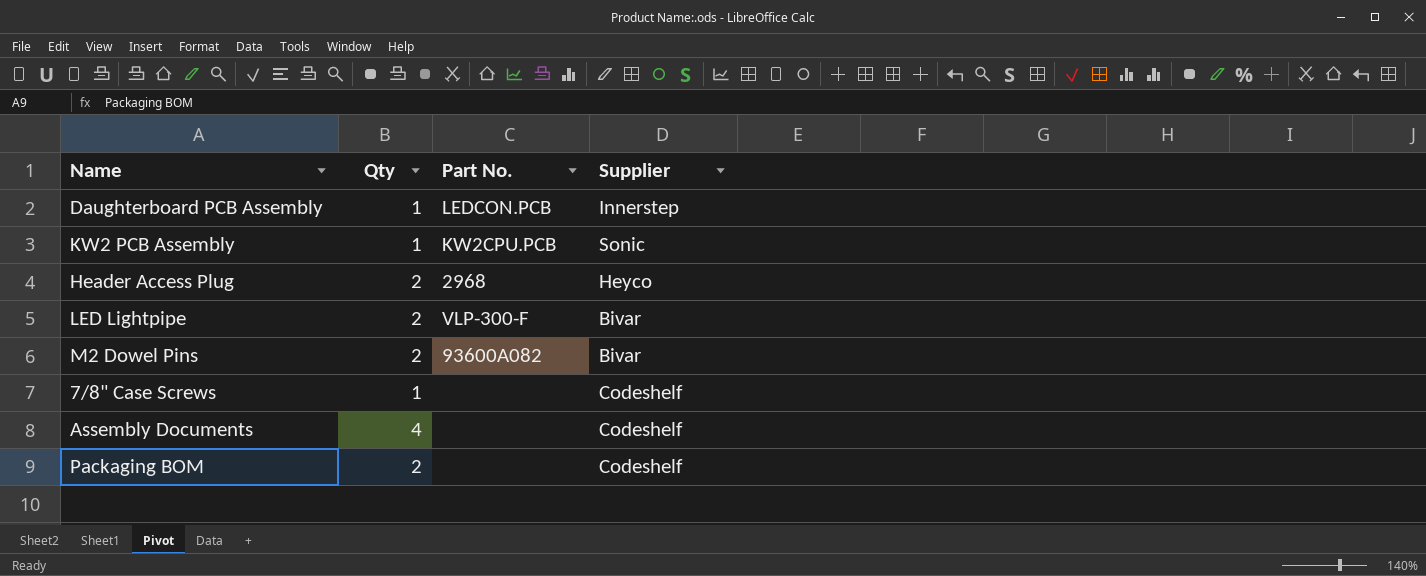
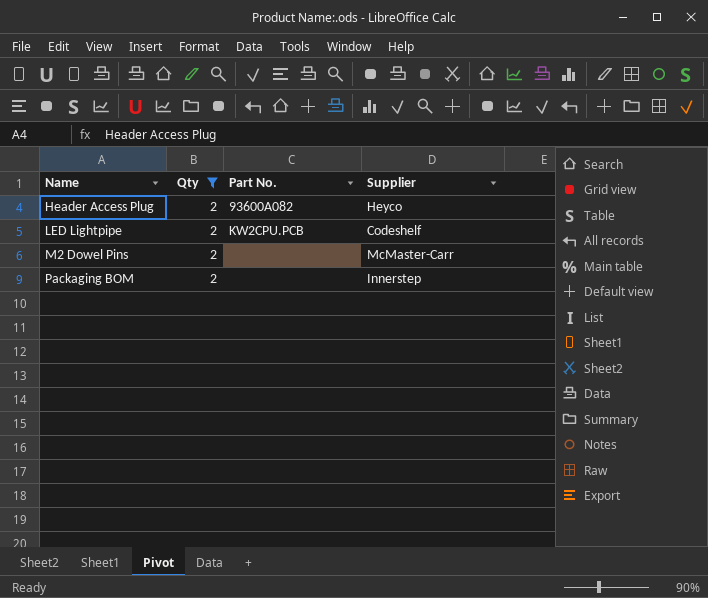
filter: none -> Qty = 2
Header Access Plug | Part No.: 2968 -> 93600A082
LED Lightpipe | Part No.: VLP-300-F -> KW2CPU.PCB
LED Lightpipe | Supplier: Bivar -> Codeshelf
M2 Dowel Pins | Part No.: 93600A082 -> none
M2 Dowel Pins | Supplier: Bivar -> McMaster-Carr
Packaging BOM | Supplier: Codeshelf -> Innerstep

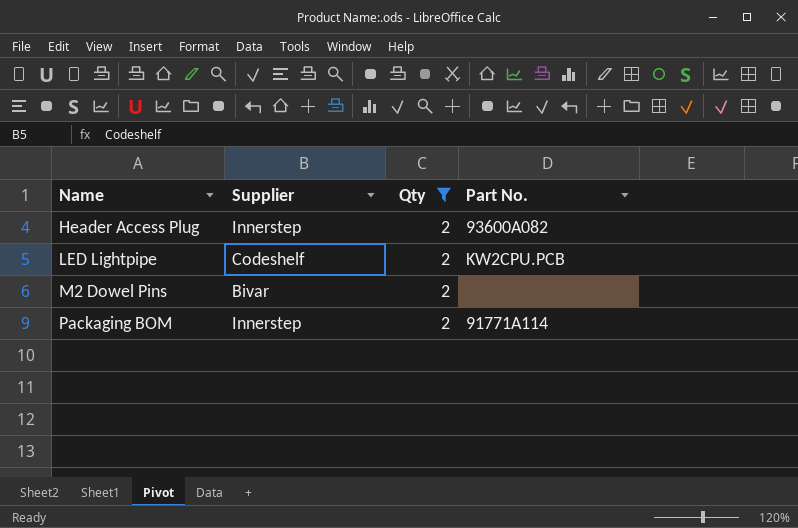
column Supplier | position: 4 -> 2
Header Access Plug | Supplier: Heyco -> Innerstep
M2 Dowel Pins | Supplier: McMaster-Carr -> Bivar
Packaging BOM | Part No.: none -> 91771A114

